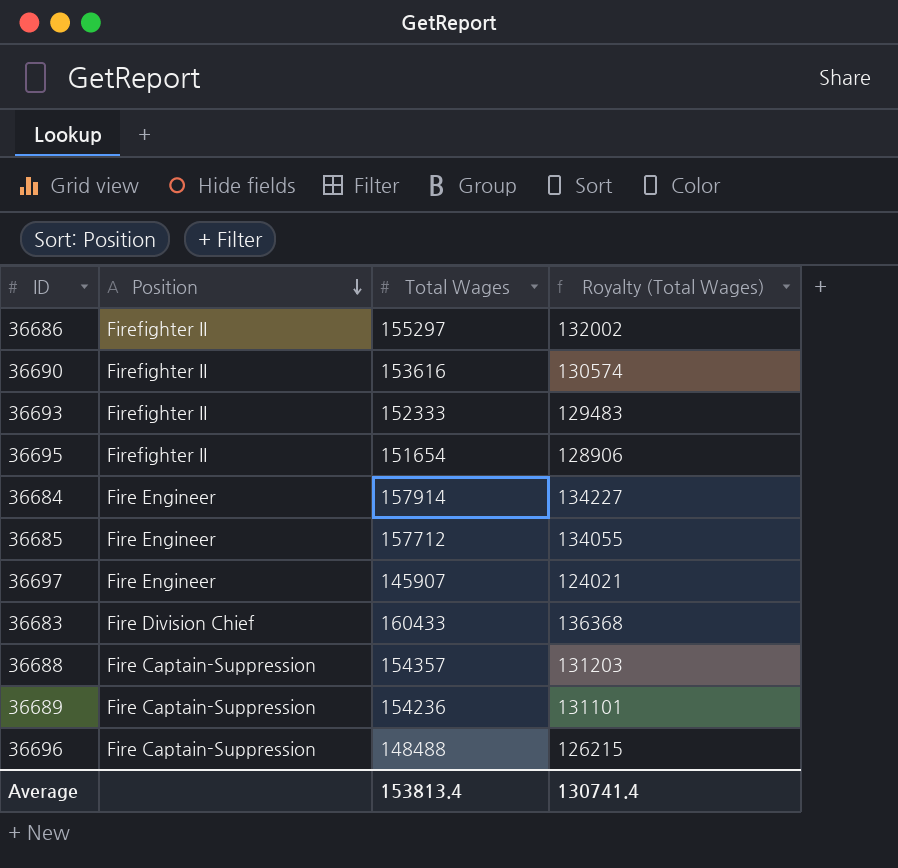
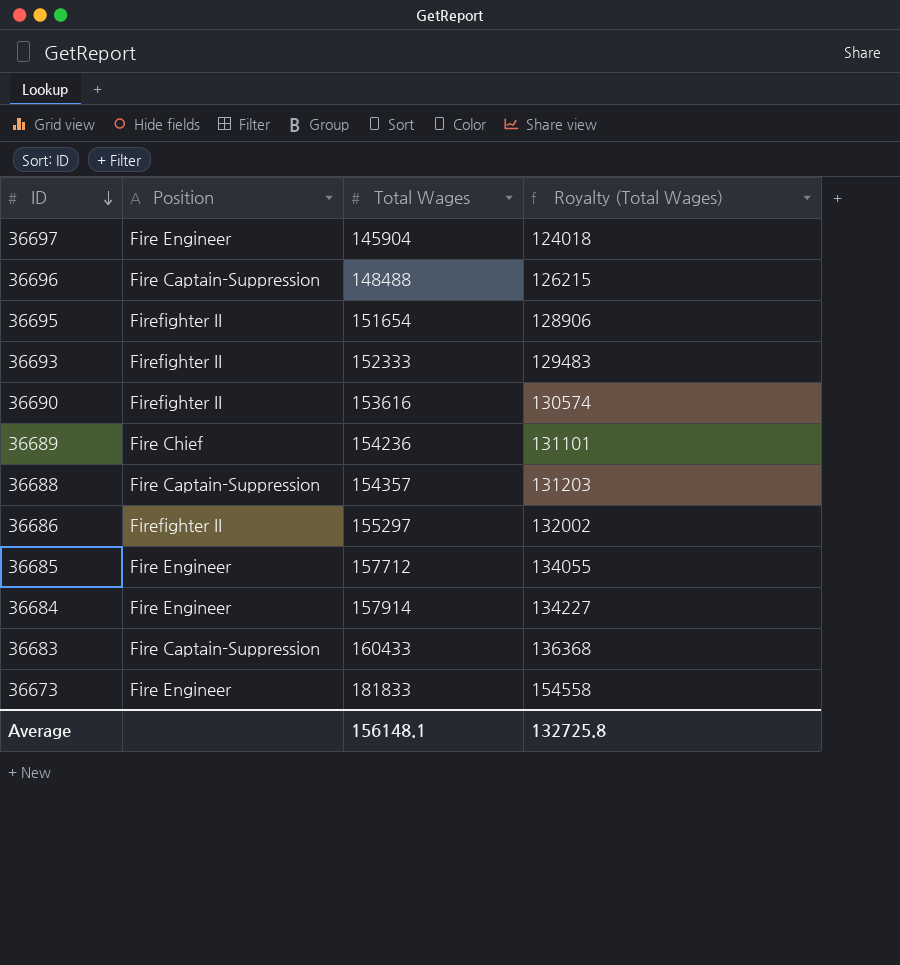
row order: Position descending -> ID descending
36697 | Total Wages: 145907 -> 145904
36697 | Royalty (Total Wages): 124021 -> 124018
36689 | Position: Fire Captain-Suppression -> Fire Chief
36683 | Position: Fire Division Chief -> Fire Captain-Suppression
row 36673: none -> Fire Engineer | 181833 | 154558
Average | Total Wages: 153813.4 -> 156148.1
Average | Royalty (Total Wages): 130741.4 -> 132725.8

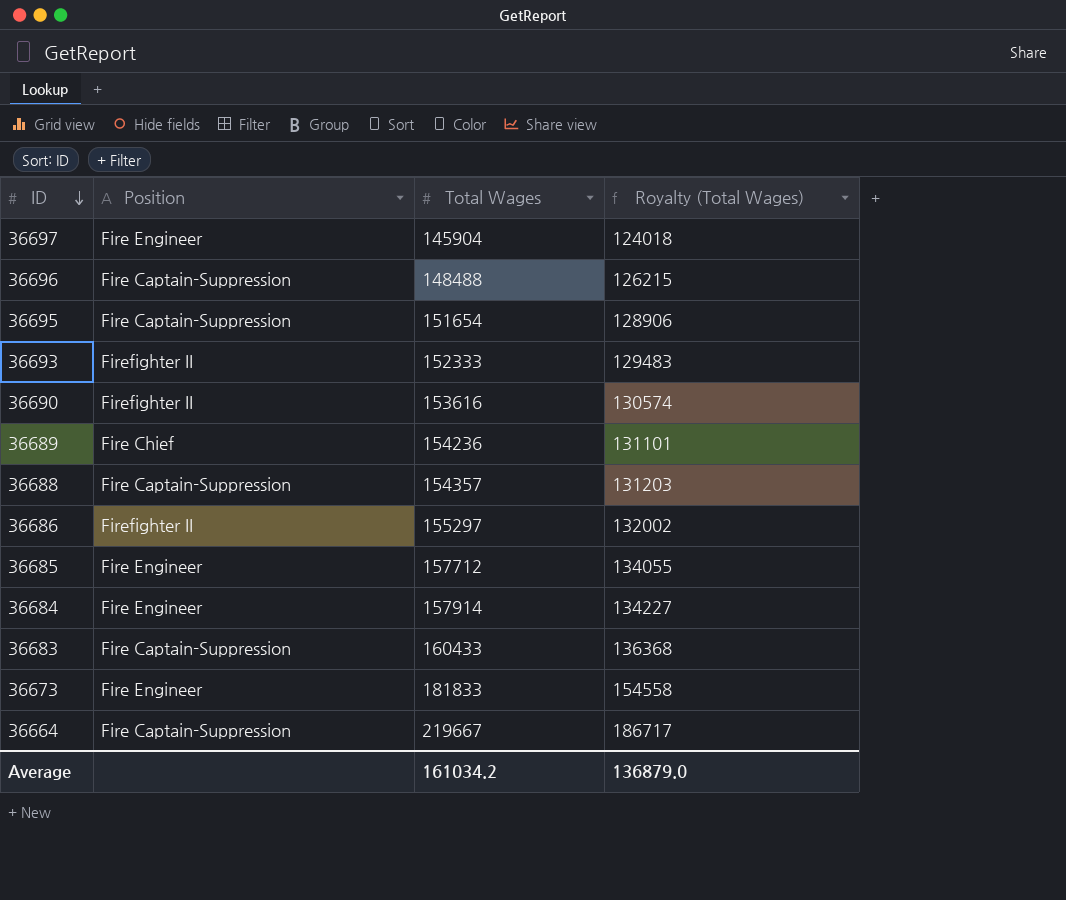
36695 | Position: Firefighter II -> Fire Captain-Suppression
row 36664: none -> Fire Captain-Suppression | 219667 | 186717
Average | Total Wages: 156148.1 -> 161034.2
Average | Royalty (Total Wages): 132725.8 -> 136879.0

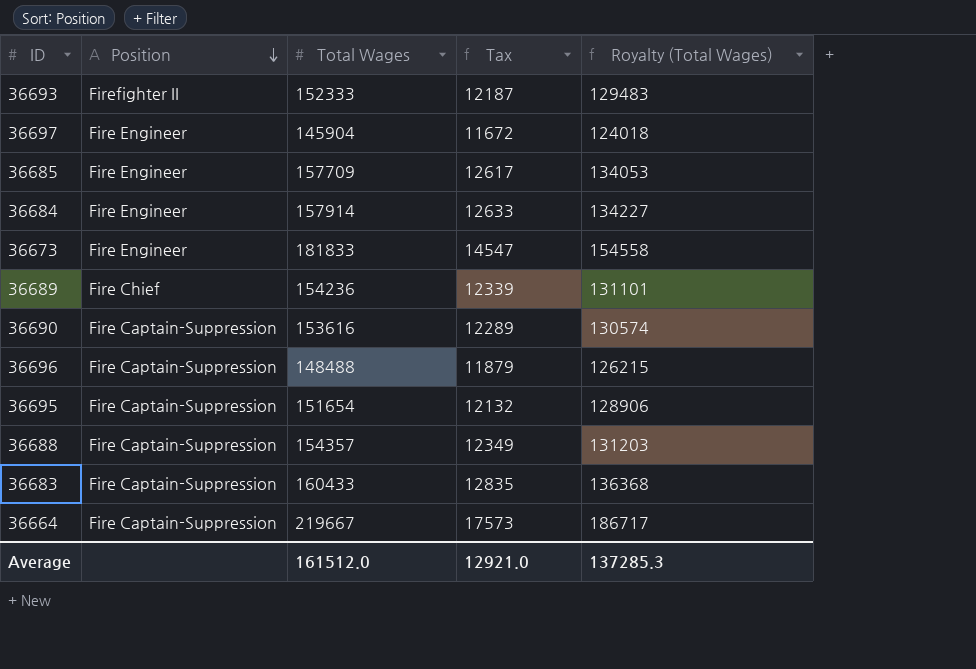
row order: ID descending -> Position descending
column Tax | formula: none -> [Total Wages] * 0.08
row 36686: Firefighter II | 155297 | 132002 -> none
36685 | Total Wages: 157712 -> 157709
36685 | Royalty (Total Wages): 134055 -> 134053
36690 | Position: Firefighter II -> Fire Captain-Suppression
Average | Total Wages: 161034.2 -> 161512.0
Average | Royalty (Total Wages): 136879.0 -> 137285.3

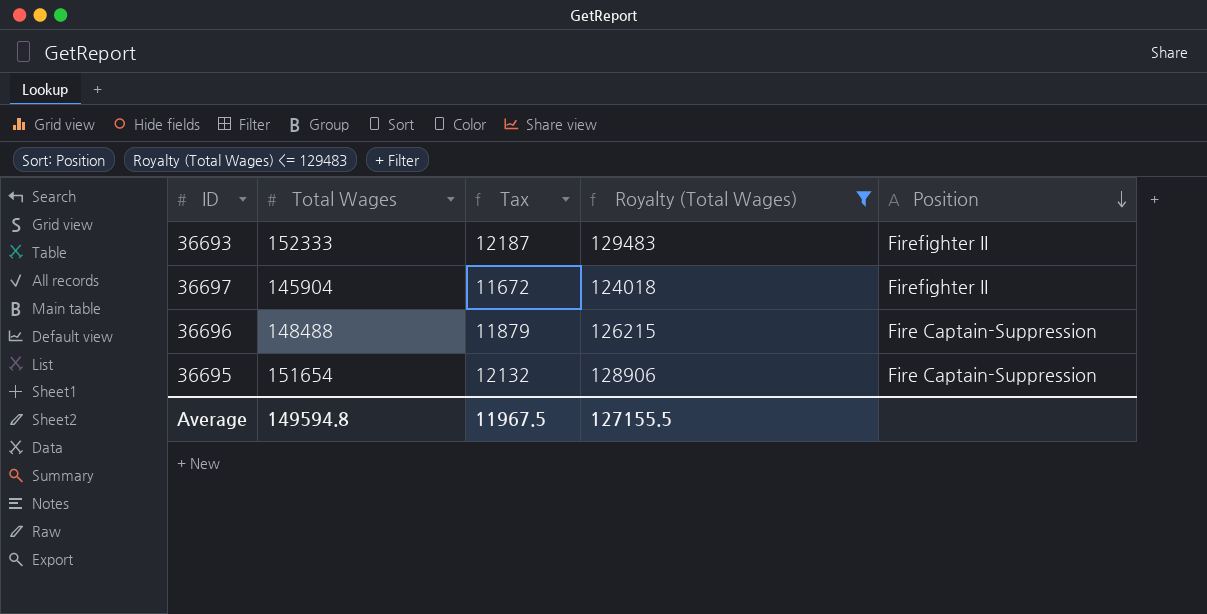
filter: none -> Royalty (Total Wages) <= 129483
column Position | position: 2 -> 5
36697 | Position: Fire Engineer -> Firefighter II
Average | Total Wages: 161512.0 -> 149594.8
Average | Tax: 12921.0 -> 11967.5
Average | Royalty (Total Wages): 137285.3 -> 127155.5

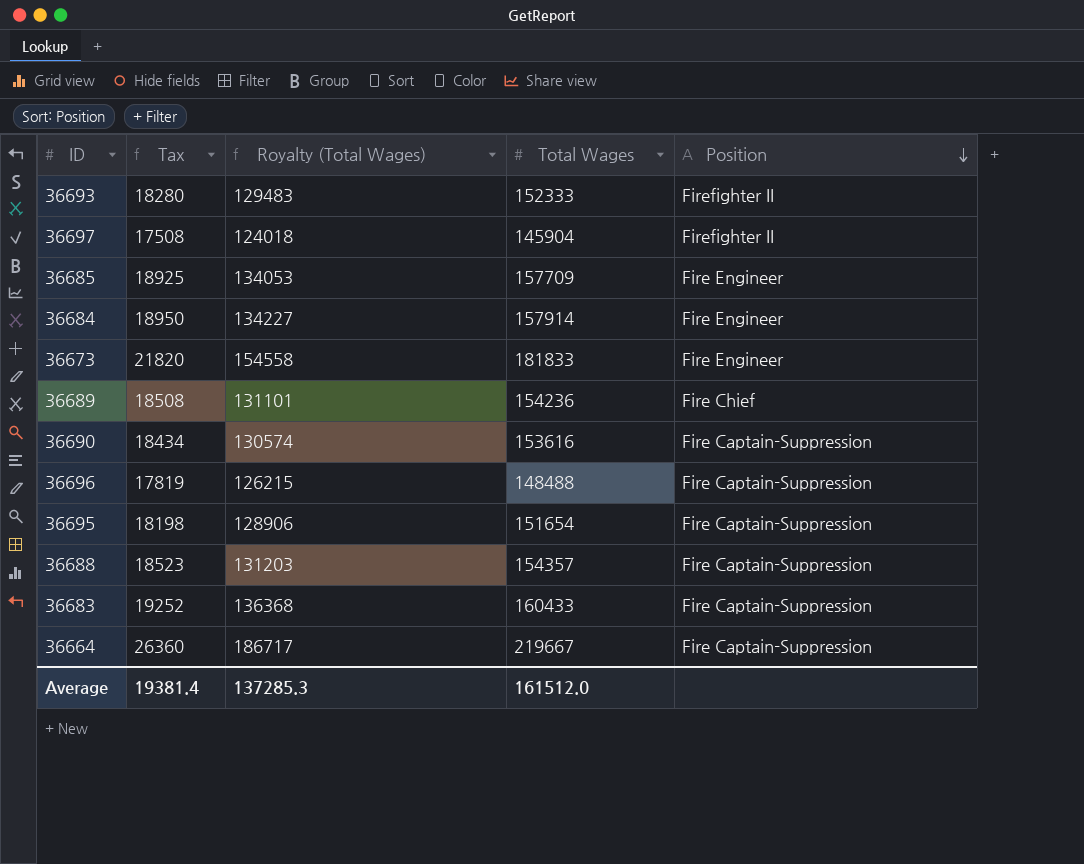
filter: Royalty (Total Wages) <= 129483 -> none
column Tax | formula: [Total Wages] * 0.08 -> [Total Wages] * 0.12
column Total Wages | position: 2 -> 4
Average | Tax: 11967.5 -> 19381.4
Average | Royalty (Total Wages): 127155.5 -> 137285.3
Average | Total Wages: 149594.8 -> 161512.0

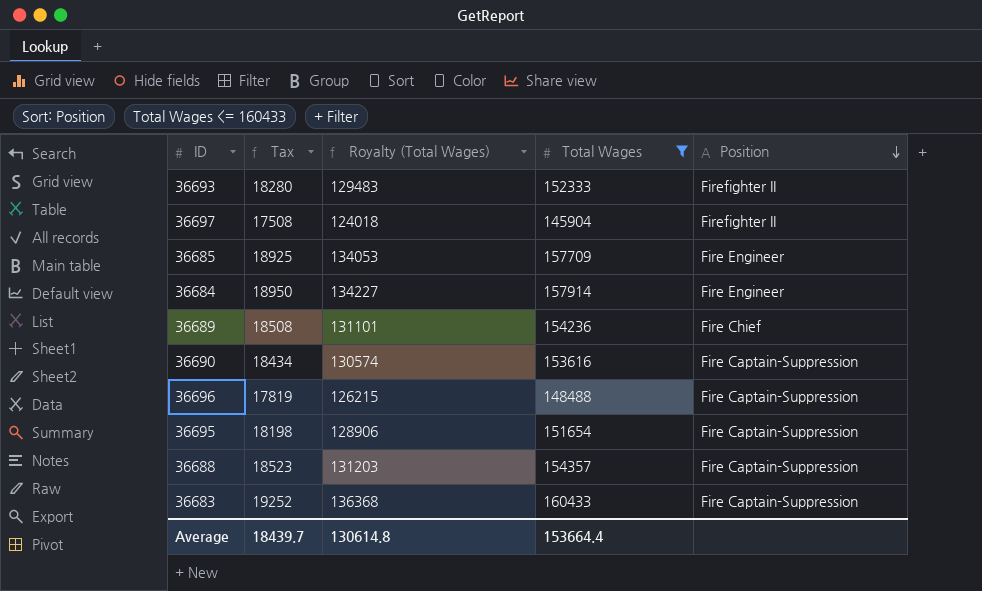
filter: none -> Total Wages <= 160433
Average | Tax: 19381.4 -> 18439.7
Average | Royalty (Total Wages): 137285.3 -> 130614.8
Average | Total Wages: 161512.0 -> 153664.4

